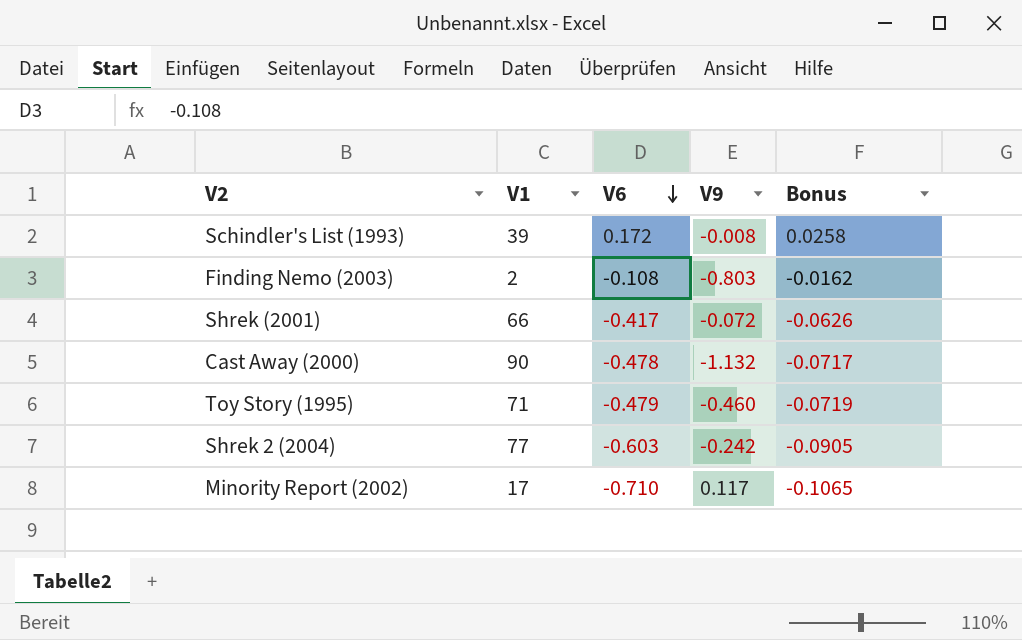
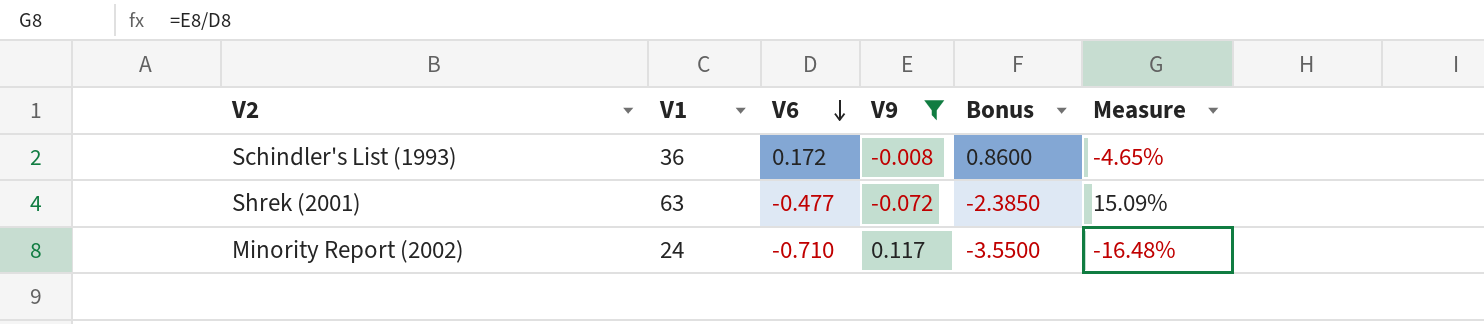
filter: none -> V9 >= -0.072
column Bonus | formula: [V6] * 0.15 -> [V6] * 5
column Measure | formula: none -> [V9] / [V6]
Schindler's List (1993) | V1: 39 -> 36
Shrek (2001) | V1: 66 -> 63
Shrek (2001) | V6: -0.417 -> -0.477
Minority Report (2002) | V1: 17 -> 24

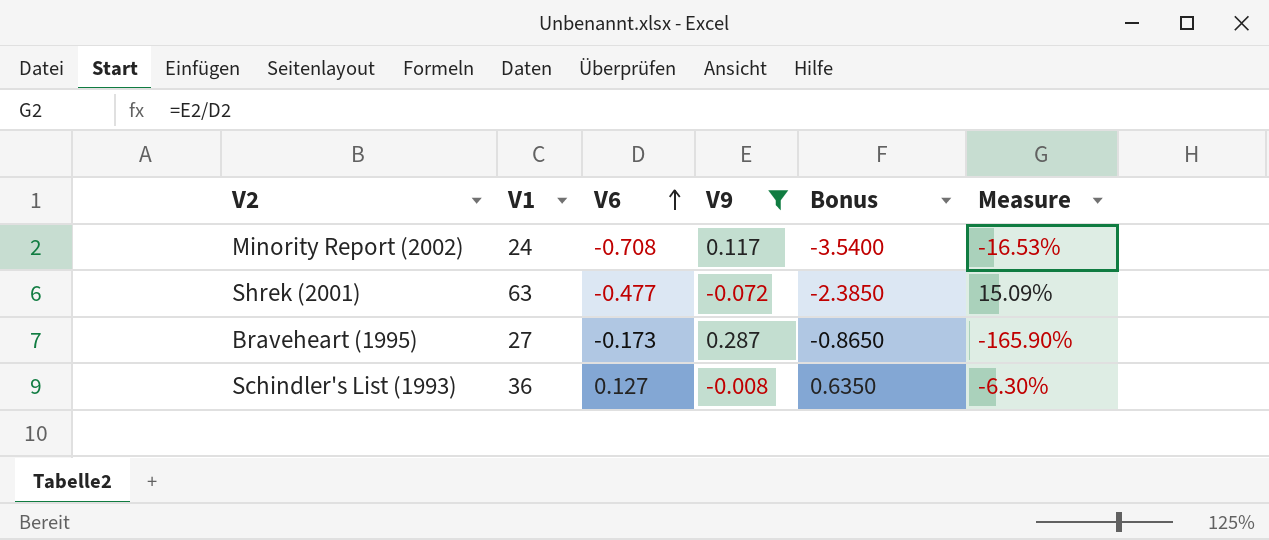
row order: V6 descending -> V6 ascending
Minority Report (2002) | V6: -0.710 -> -0.708
Minority Report (2002) | Bonus: -3.5500 -> -3.5400
Minority Report (2002) | Measure: -16.48% -> -16.53%
row Braveheart (1995): none -> 27 | -0.173 | 0.287 | -0.8650 | -165.90%
Schindler's List (1993) | V6: 0.172 -> 0.127
Schindler's List (1993) | Bonus: 0.8600 -> 0.6350
Schindler's List (1993) | Measure: -4.65% -> -6.30%

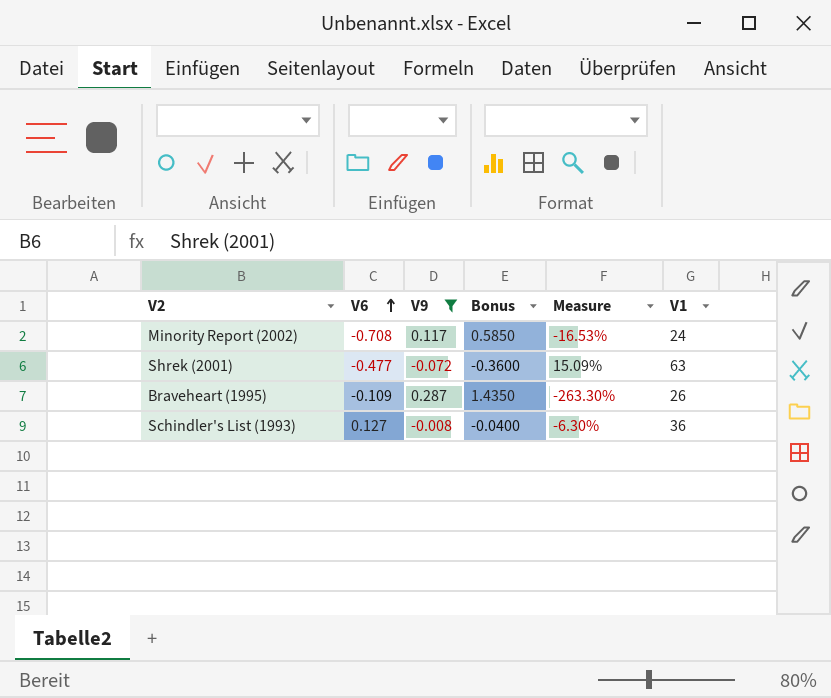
column Bonus | formula: [V6] * 5 -> [V9] * 5
column V1 | position: 2 -> 6
Braveheart (1995) | V6: -0.173 -> -0.109
Braveheart (1995) | Measure: -165.90% -> -263.30%
Braveheart (1995) | V1: 27 -> 26

